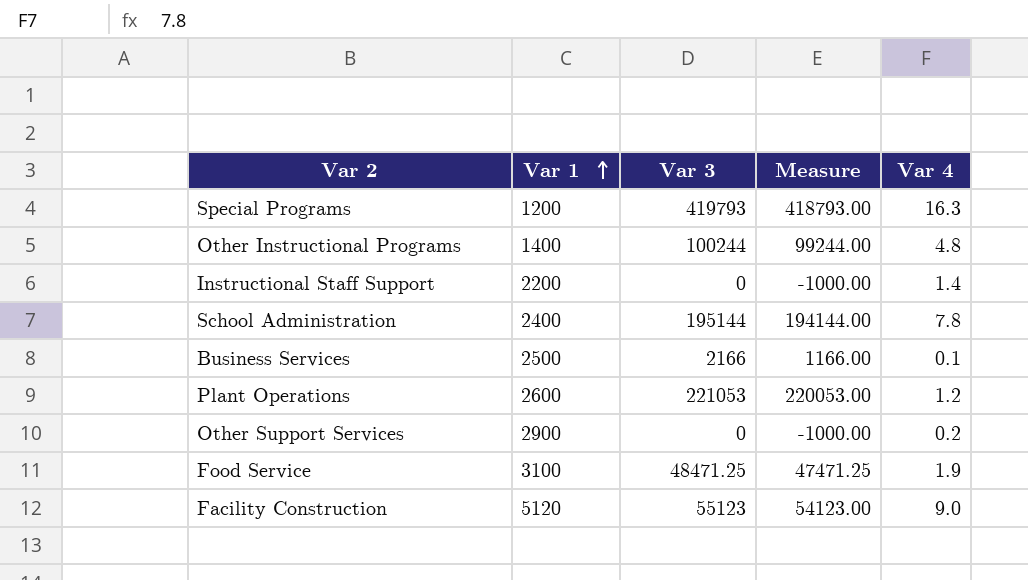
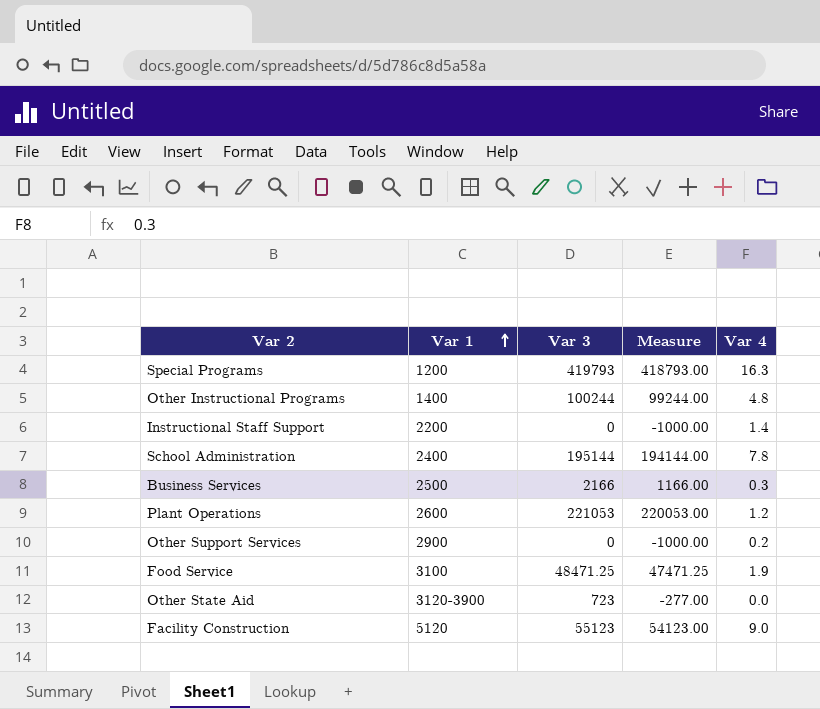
Business Services | Var 4: 0.1 -> 0.3
row Other State Aid: none -> 3120-3900 | 723 | -277.00 | 0.0

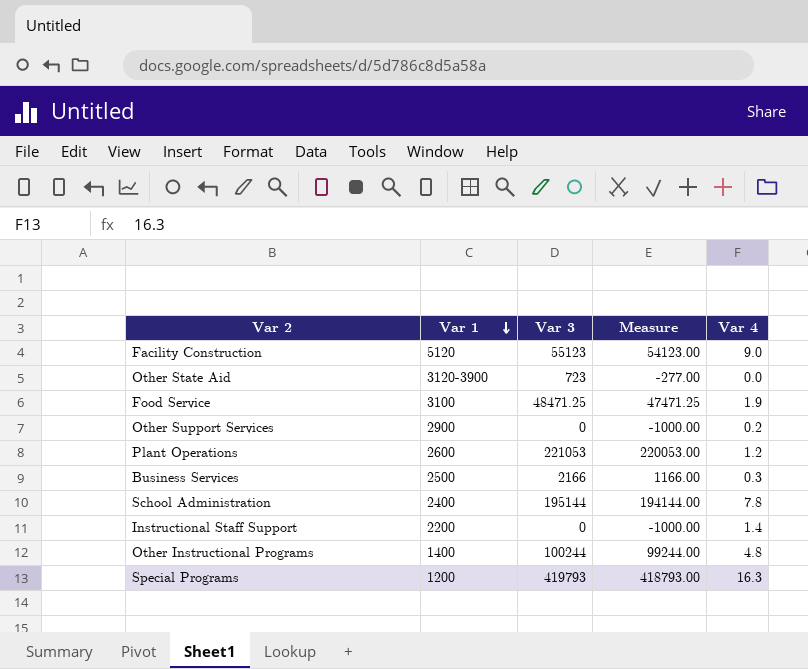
row order: Var 1 ascending -> Var 1 descending

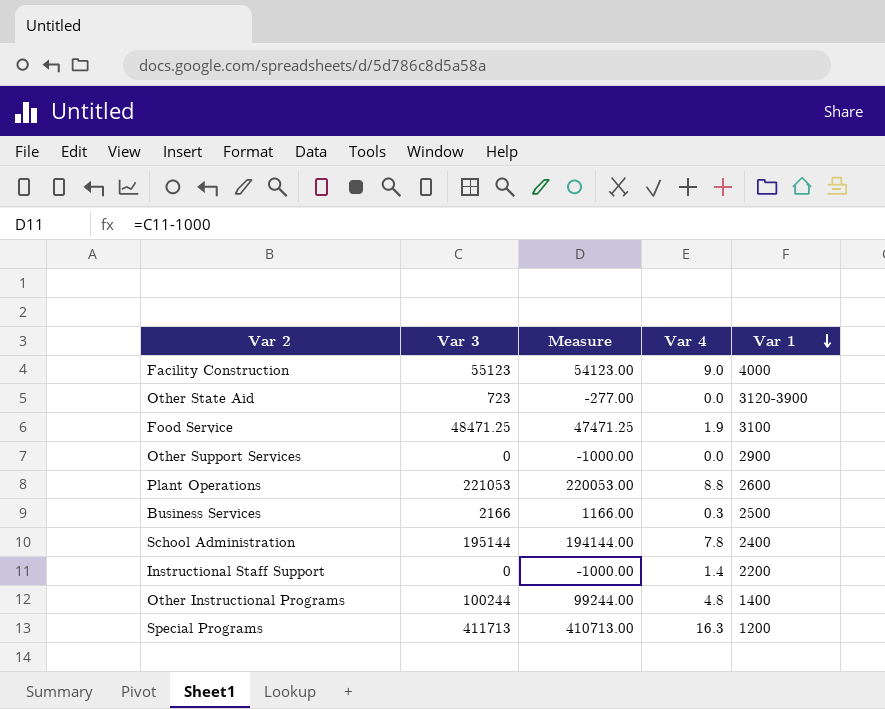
column Var 1 | position: 2 -> 5
Facility Construction | Var 1: 5120 -> 4000
Other Support Services | Var 4: 0.2 -> 0.0
Plant Operations | Var 4: 1.2 -> 8.8
Special Programs | Var 3: 419793 -> 411713
Special Programs | Measure: 418793.00 -> 410713.00

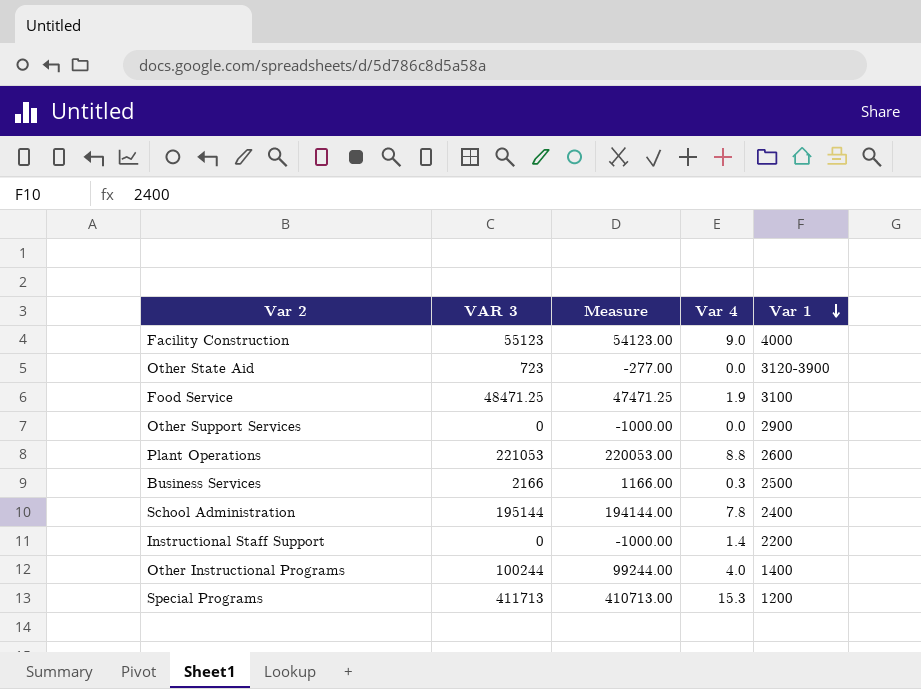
column name: Var 3 -> VAR 3
Other Instructional Programs | Var 4: 4.8 -> 4.0
Special Programs | Var 4: 16.3 -> 15.3

